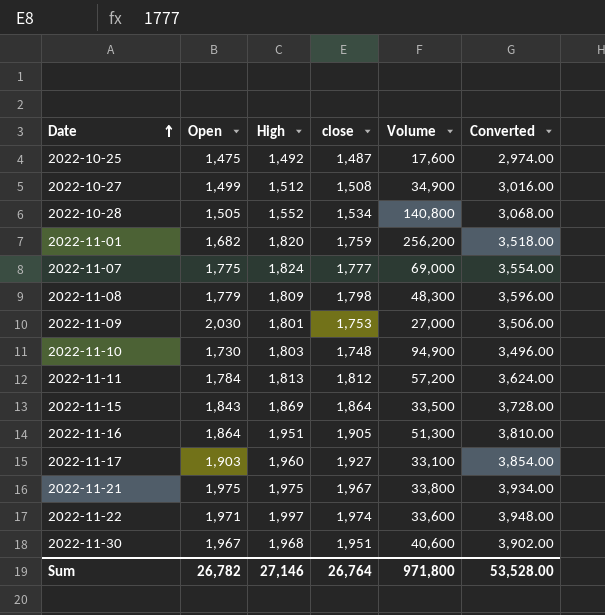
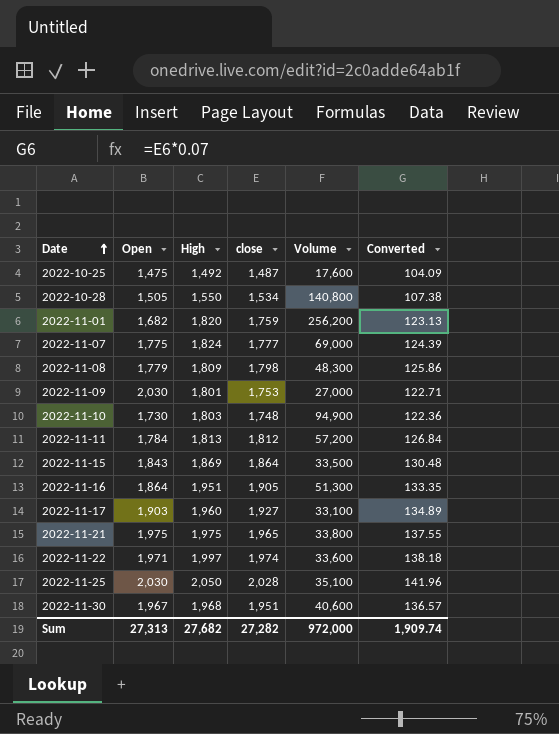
column Converted | formula: [close] * 2 -> [close] * 0.07
row 2022-10-27: 1,499 | 1,512 | 1,508 | 34,900 | 3,016.00 -> none
2022-10-28 | High: 1,552 -> 1,550
2022-11-21 | close: 1,967 -> 1,965
row 2022-11-25: none -> 2,030 | 2,050 | 2,028 | 35,100 | 141.96
Sum | Open: 26,782 -> 27,313
Sum | High: 27,146 -> 27,682
Sum | close: 26,764 -> 27,282
Sum | Volume: 971,800 -> 972,000
Sum | Converted: 53,528.00 -> 1,909.74

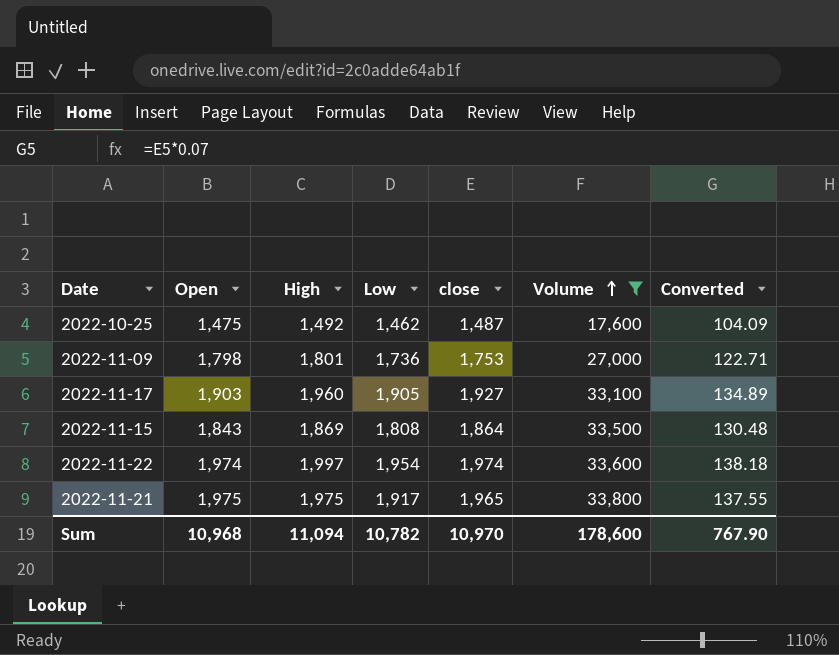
filter: none -> Volume <= 33,800
row order: Date ascending -> Volume ascending
column Low | position: none -> 4
2022-11-09 | Open: 2,030 -> 1,798
2022-11-22 | Open: 1,971 -> 1,974
Sum | Open: 27,313 -> 10,968
Sum | High: 27,682 -> 11,094
Sum | close: 27,282 -> 10,970
Sum | Volume: 972,000 -> 178,600
Sum | Converted: 1,909.74 -> 767.90

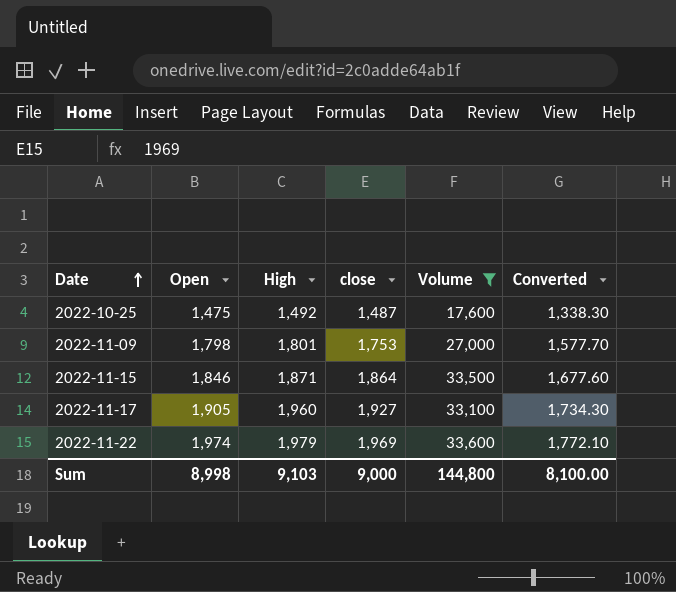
row order: Volume ascending -> Date ascending
column Low | position: 4 -> none
column Converted | formula: [close] * 0.07 -> [close] * 0.9
row 2022-11-21: 1,975 | 1,975 | 1,917 | 1,965 | 33,800 | 137.55 -> none
2022-11-15 | Open: 1,843 -> 1,846
2022-11-15 | High: 1,869 -> 1,871
2022-11-17 | Open: 1,903 -> 1,905
2022-11-22 | High: 1,997 -> 1,979
2022-11-22 | close: 1,974 -> 1,969
Sum | Open: 10,968 -> 8,998
Sum | High: 11,094 -> 9,103
Sum | close: 10,970 -> 9,000
Sum | Volume: 178,600 -> 144,800
Sum | Converted: 767.90 -> 8,100.00

